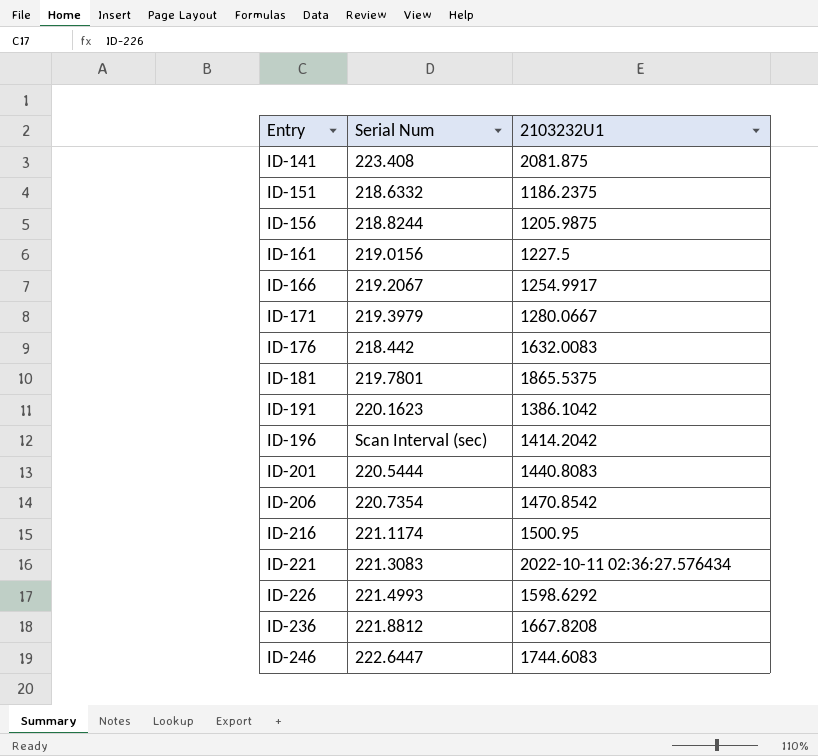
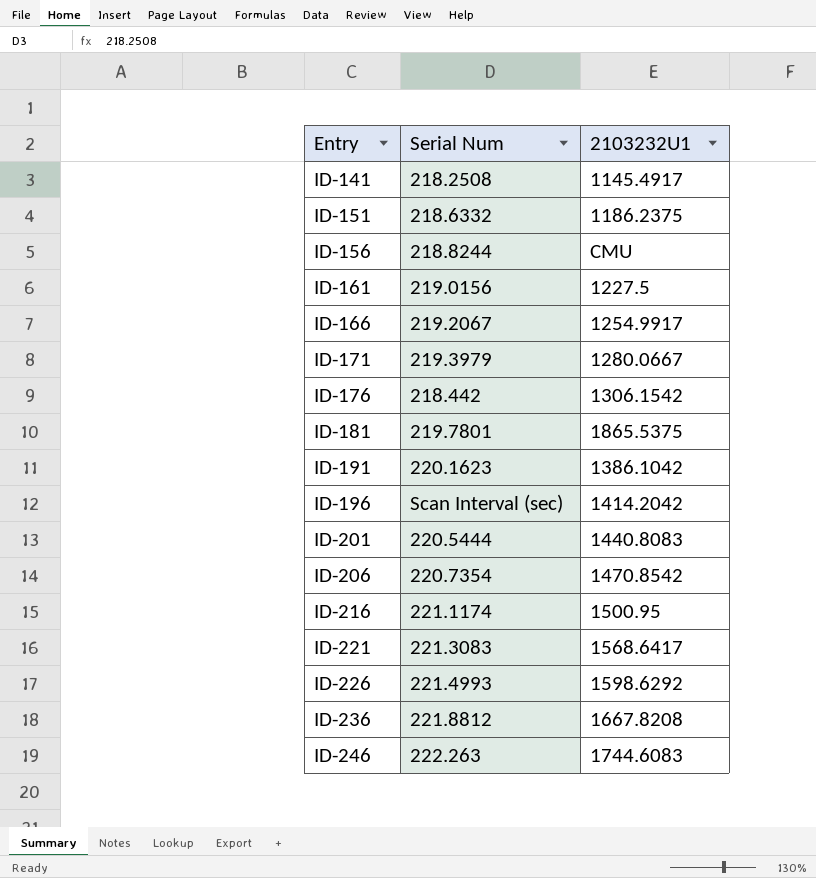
ID-141 | Serial Num: 223.408 -> 218.2508
ID-141 | 2103232U1: 2081.875 -> 1145.4917
ID-156 | 2103232U1: 1205.9875 -> CMU
ID-176 | 2103232U1: 1632.0083 -> 1306.1542
ID-221 | 2103232U1: 2022-10-11 02:36:27.576434 -> 1568.6417
ID-246 | Serial Num: 222.6447 -> 222.263

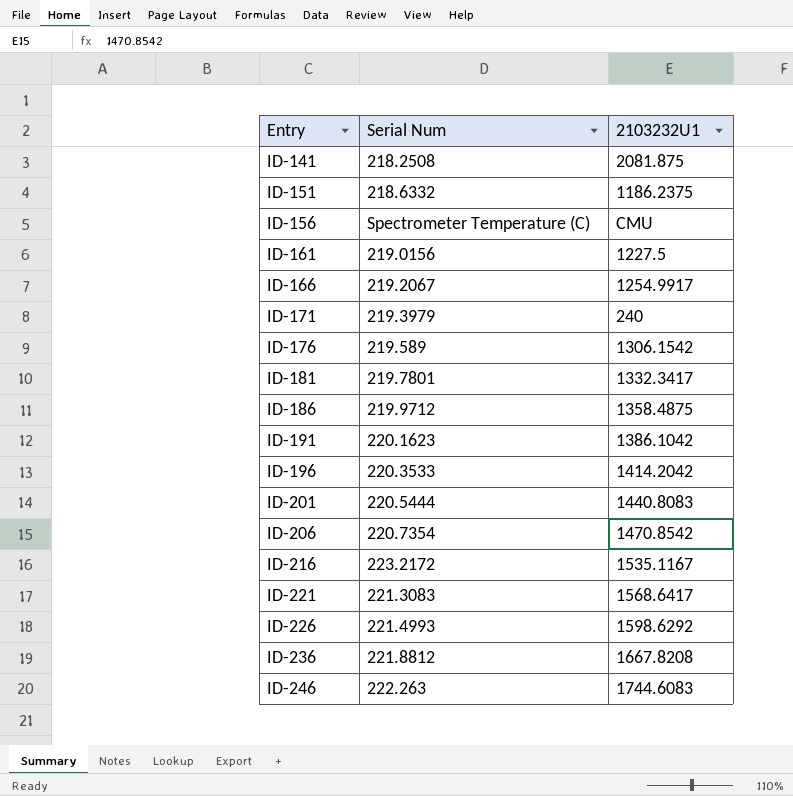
ID-141 | 2103232U1: 1145.4917 -> 2081.875
ID-156 | Serial Num: 218.8244 -> Spectrometer Temperature (C)
ID-171 | 2103232U1: 1280.0667 -> 240
ID-176 | Serial Num: 218.442 -> 219.589
ID-181 | 2103232U1: 1865.5375 -> 1332.3417
row ID-186: none -> 219.9712 | 1358.4875
ID-196 | Serial Num: Scan Interval (sec) -> 220.3533
ID-216 | Serial Num: 221.1174 -> 223.2172
ID-216 | 2103232U1: 1500.95 -> 1535.1167

